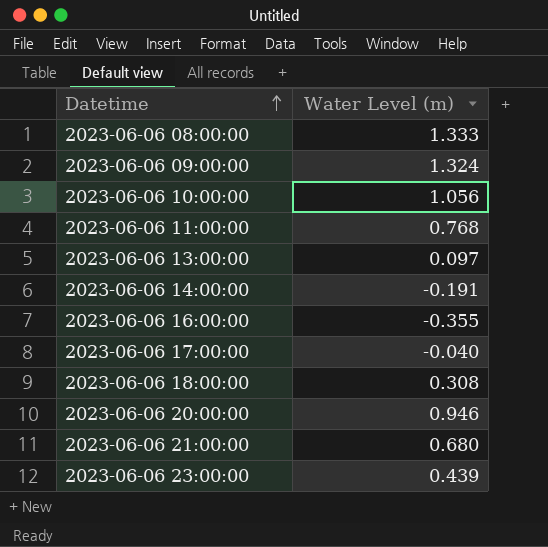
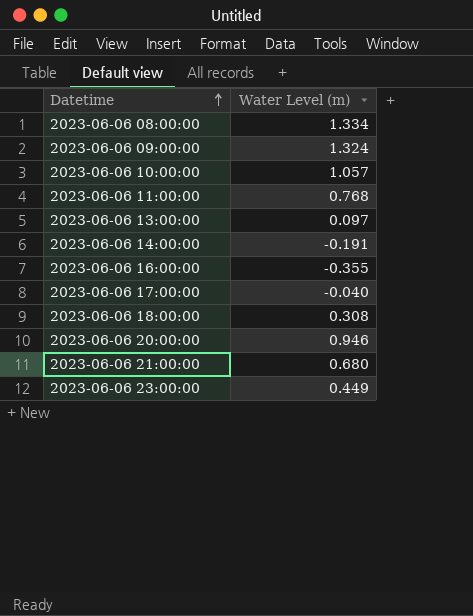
2023-06-06 08:00:00 | Water Level (m): 1.333 -> 1.334
2023-06-06 10:00:00 | Water Level (m): 1.056 -> 1.057
2023-06-06 23:00:00 | Water Level (m): 0.439 -> 0.449

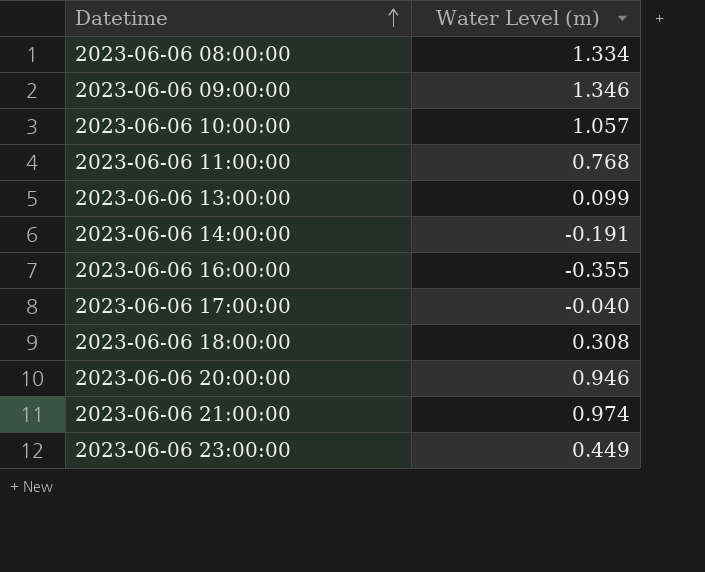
2023-06-06 09:00:00 | Water Level (m): 1.324 -> 1.346
2023-06-06 13:00:00 | Water Level (m): 0.097 -> 0.099
2023-06-06 21:00:00 | Water Level (m): 0.680 -> 0.974

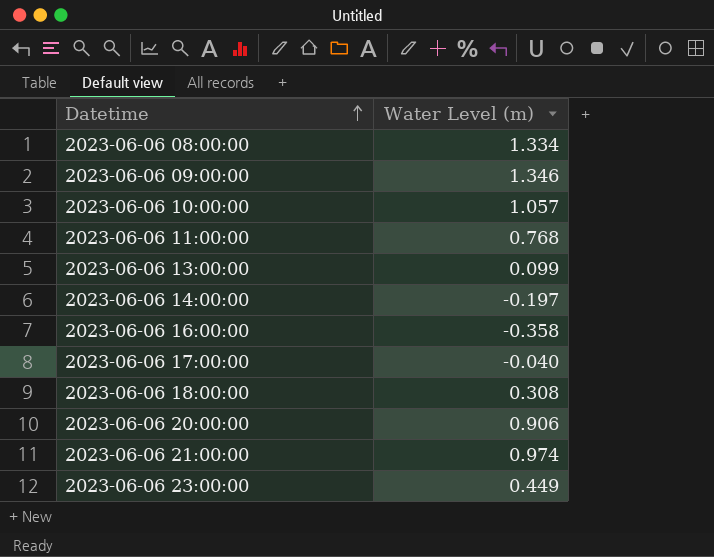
2023-06-06 14:00:00 | Water Level (m): -0.191 -> -0.197
2023-06-06 16:00:00 | Water Level (m): -0.355 -> -0.358
2023-06-06 20:00:00 | Water Level (m): 0.946 -> 0.906

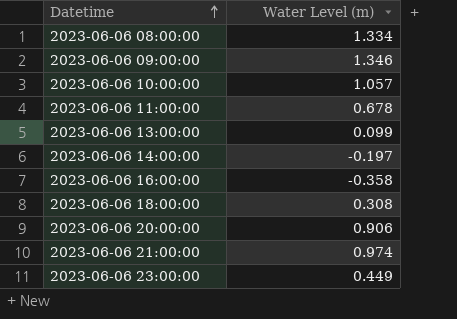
row 2023-06-06 17:00:00: -0.040 -> none
2023-06-06 11:00:00 | Water Level (m): 0.768 -> 0.678

